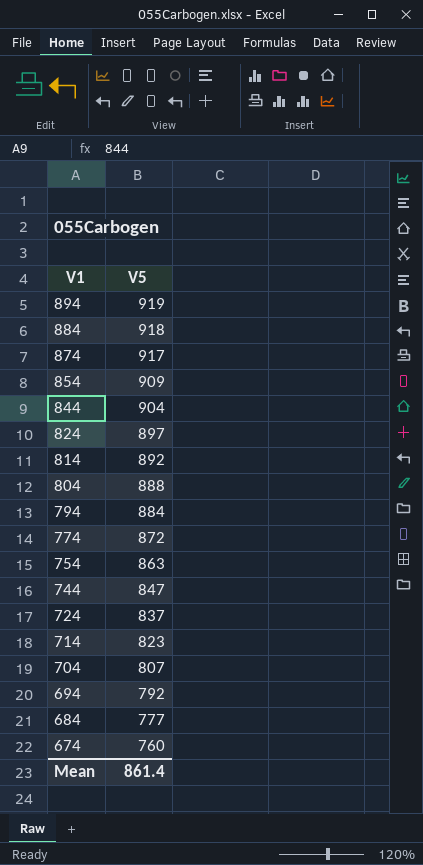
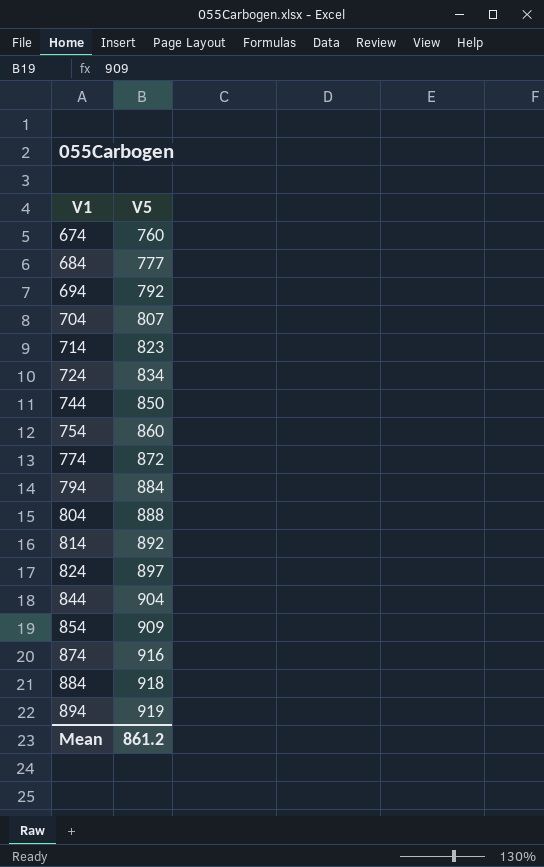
row order: V1 descending -> V1 ascending
724 | V5: 837 -> 834
744 | V5: 847 -> 850
754 | V5: 863 -> 860
874 | V5: 917 -> 916
Mean | V5: 861.4 -> 861.2

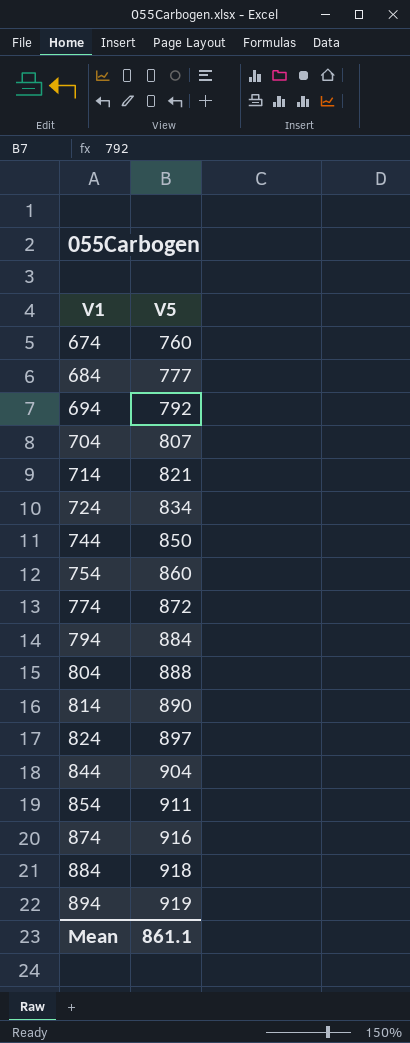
714 | V5: 823 -> 821
814 | V5: 892 -> 890
854 | V5: 909 -> 911
Mean | V5: 861.2 -> 861.1

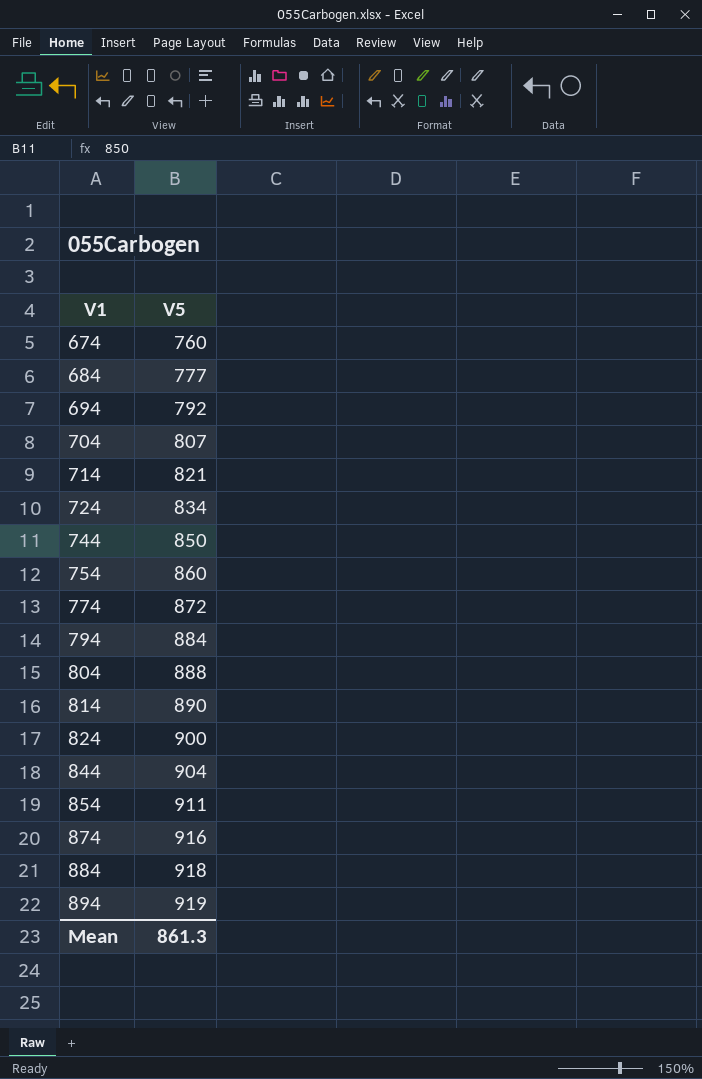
824 | V5: 897 -> 900
Mean | V5: 861.1 -> 861.3

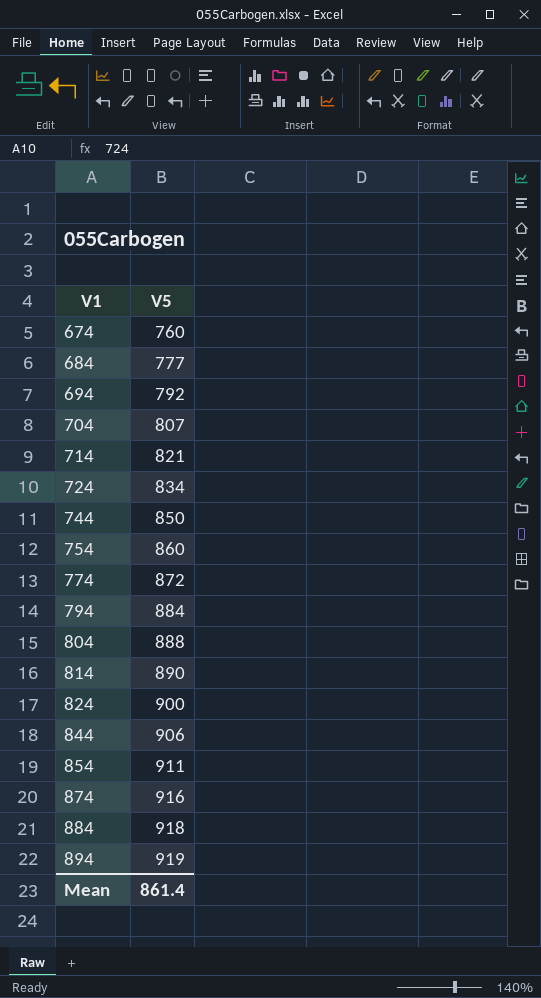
844 | V5: 904 -> 906
Mean | V5: 861.3 -> 861.4

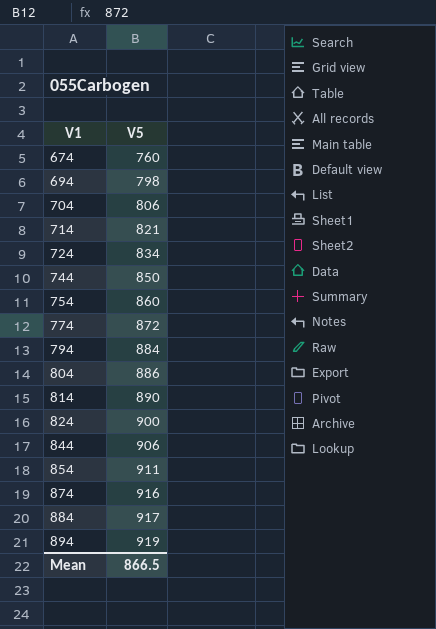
row 684: 777 -> none
694 | V5: 792 -> 798
704 | V5: 807 -> 806
804 | V5: 888 -> 886
884 | V5: 918 -> 917
Mean | V5: 861.4 -> 866.5

